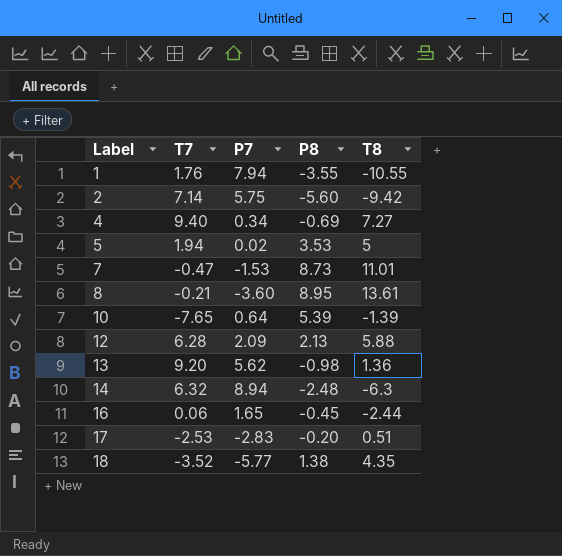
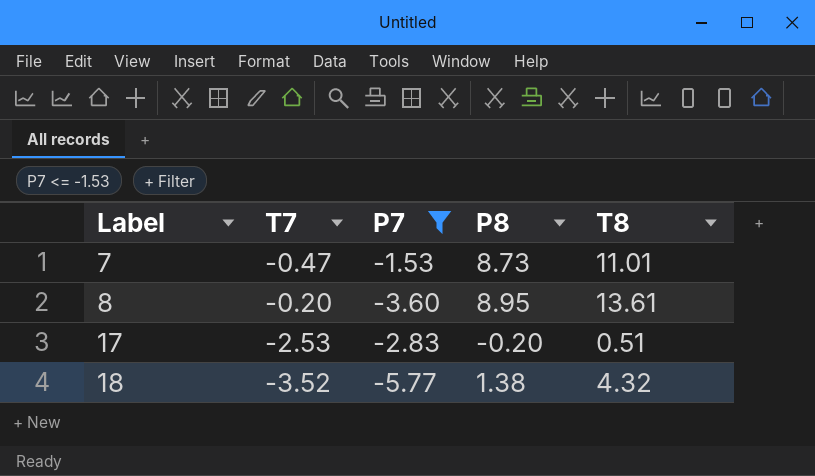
filter: none -> P7 <= -1.53
8 | T7: -0.21 -> -0.20
18 | T8: 4.35 -> 4.32

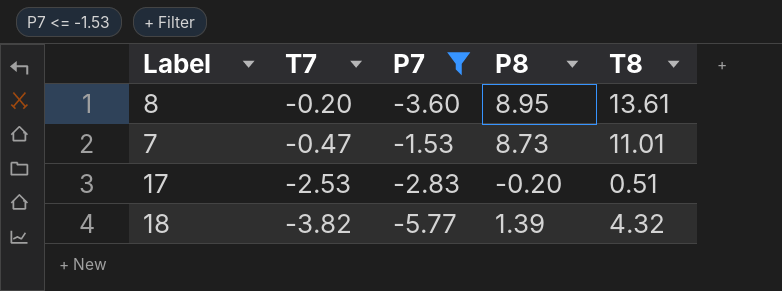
row order: Label ascending -> T7 descending
18 | T7: -3.52 -> -3.82
18 | P8: 1.38 -> 1.39

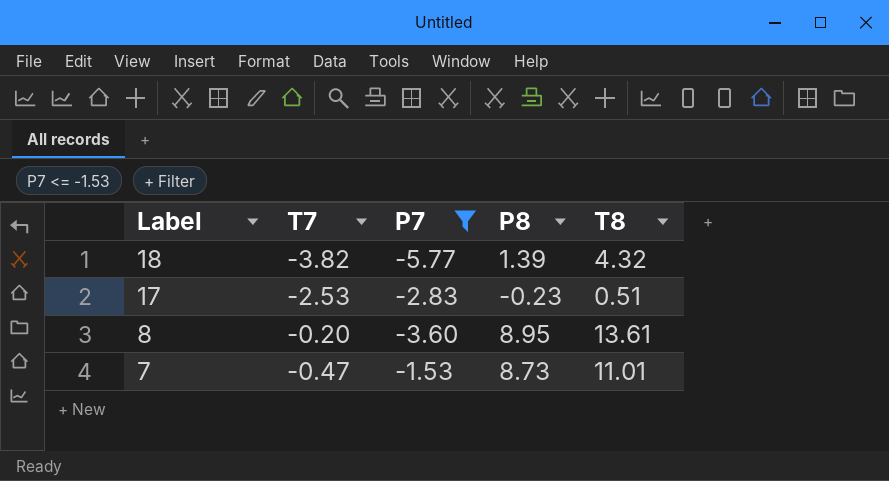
row order: T7 descending -> Label descending
17 | P8: -0.20 -> -0.23

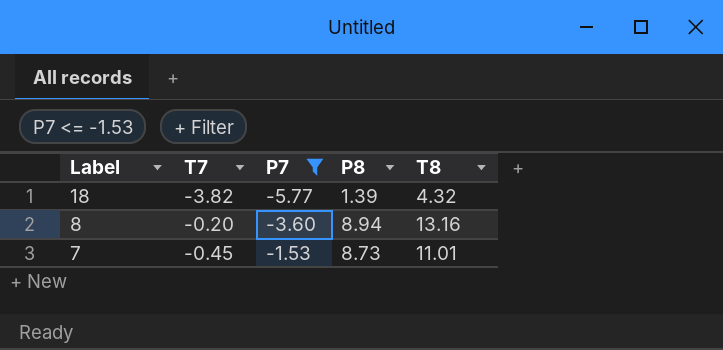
row 17: -2.53 | -2.83 | -0.23 | 0.51 -> none
8 | P8: 8.95 -> 8.94
8 | T8: 13.61 -> 13.16
7 | T7: -0.47 -> -0.45

